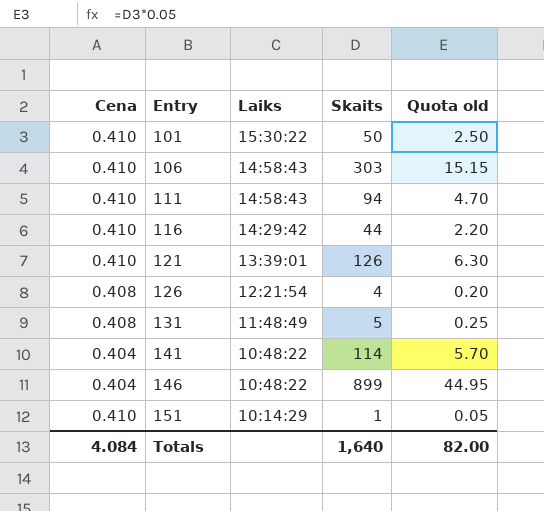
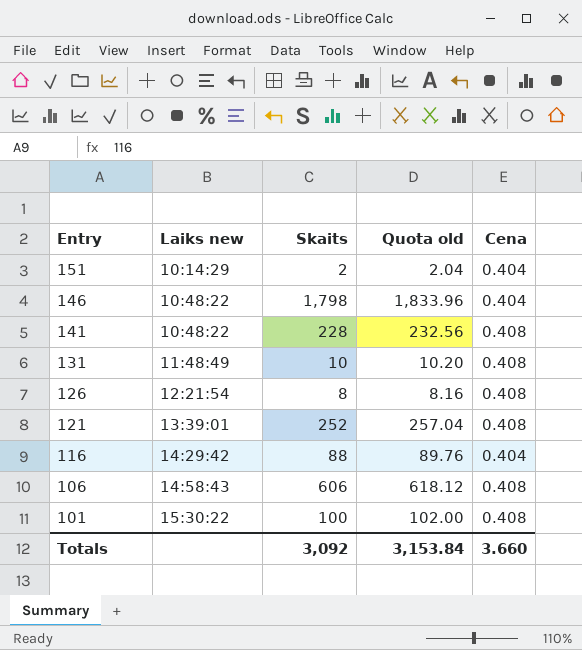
row order: Entry ascending -> Entry descending
column name: Laiks -> Laiks new
column Quota old | formula: [Skaits] * 0.05 -> [Skaits] * 1.02
column Cena | position: 1 -> 5
row 111: 0.410 | 14:58:43 | 94 | 4.70 -> none
151 | Skaits: 1 -> 2
151 | Cena: 0.410 -> 0.404
146 | Skaits: 899 -> 1,798
141 | Skaits: 114 -> 228
141 | Cena: 0.404 -> 0.408
131 | Skaits: 5 -> 10
126 | Skaits: 4 -> 8
121 | Skaits: 126 -> 252
121 | Cena: 0.410 -> 0.408
116 | Skaits: 44 -> 88
116 | Cena: 0.410 -> 0.404
106 | Skaits: 303 -> 606
106 | Cena: 0.410 -> 0.408
101 | Skaits: 50 -> 100
101 | Cena: 0.410 -> 0.408
Totals | Skaits: 1,640 -> 3,092
Totals | Quota old: 82.00 -> 3,153.84
Totals | Cena: 4.084 -> 3.660

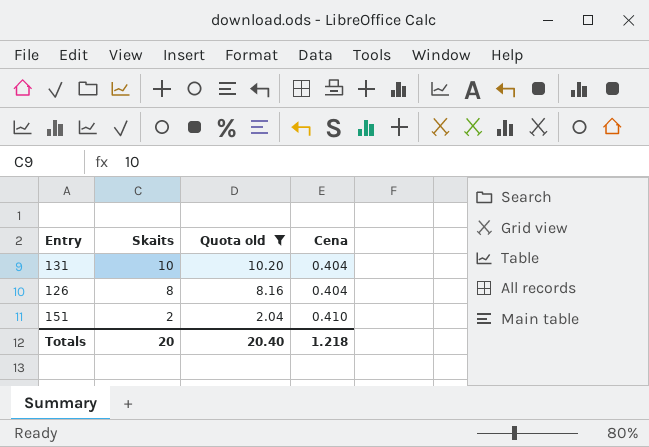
filter: none -> Quota old <= 10.20
row order: Entry descending -> Skaits descending
column Laiks new | position: 2 -> none
131 | Cena: 0.408 -> 0.404
126 | Cena: 0.408 -> 0.404
151 | Cena: 0.404 -> 0.410
Totals | Skaits: 3,092 -> 20
Totals | Quota old: 3,153.84 -> 20.40
Totals | Cena: 3.660 -> 1.218

